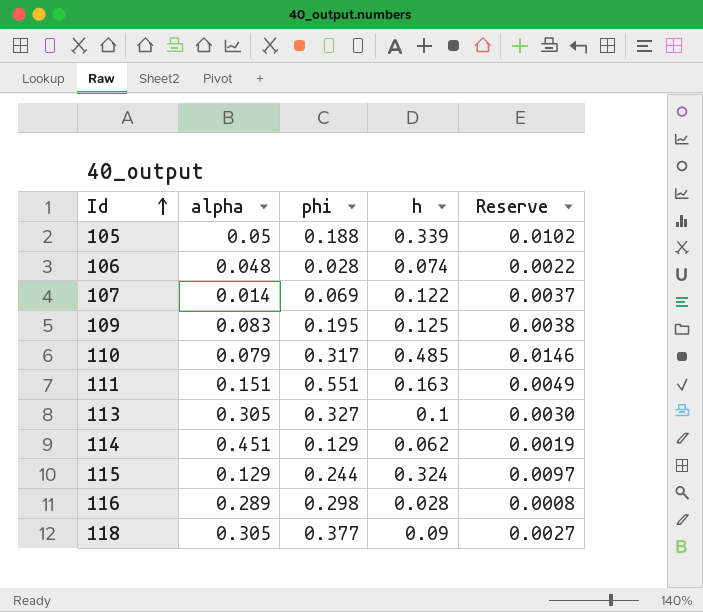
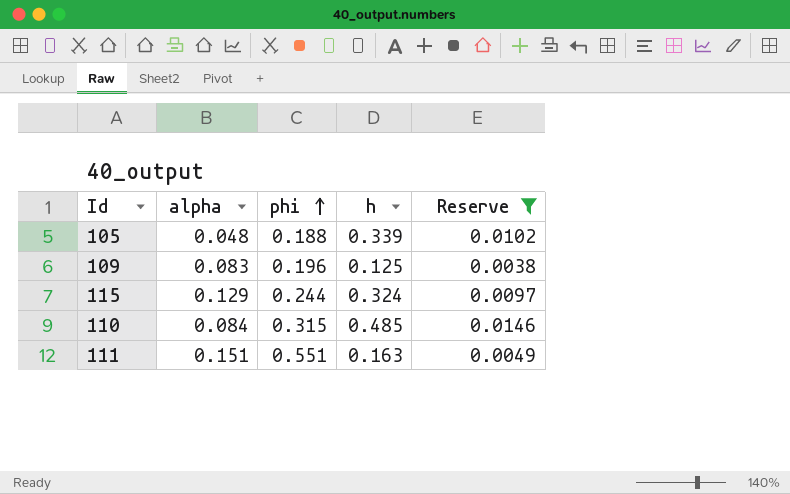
filter: none -> Reserve >= 0.0038
row order: Id ascending -> phi ascending
105 | alpha: 0.05 -> 0.048
109 | phi: 0.195 -> 0.196
110 | alpha: 0.079 -> 0.084
110 | phi: 0.317 -> 0.315

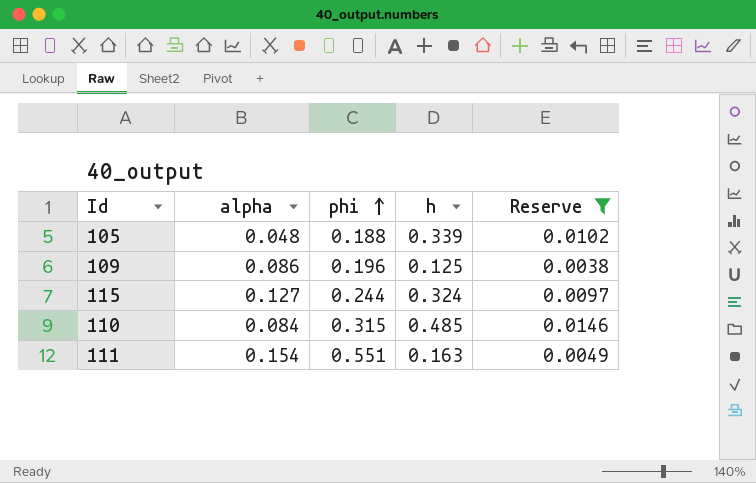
109 | alpha: 0.083 -> 0.086
115 | alpha: 0.129 -> 0.127
111 | alpha: 0.151 -> 0.154

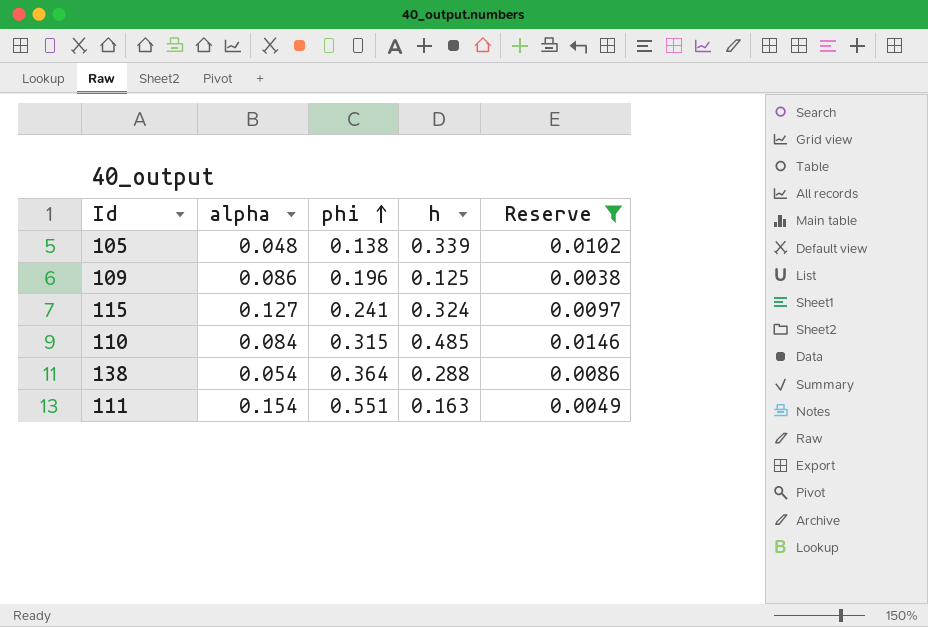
105 | phi: 0.188 -> 0.138
115 | phi: 0.244 -> 0.241
row 138: none -> 0.054 | 0.364 | 0.288 | 0.0086

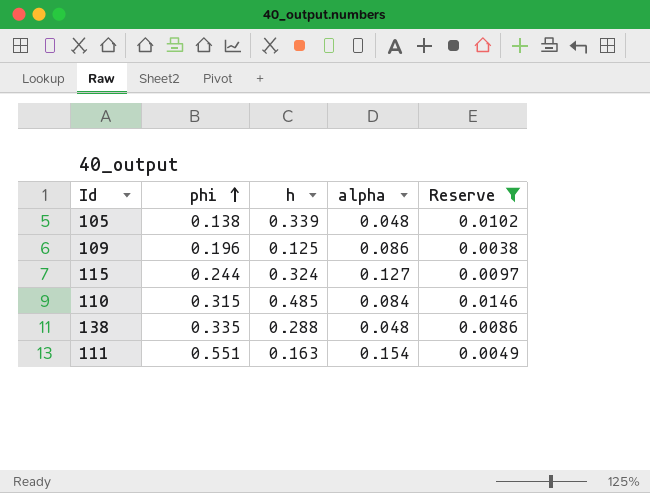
column alpha | position: 2 -> 4
115 | phi: 0.241 -> 0.244
138 | phi: 0.364 -> 0.335
138 | alpha: 0.054 -> 0.048

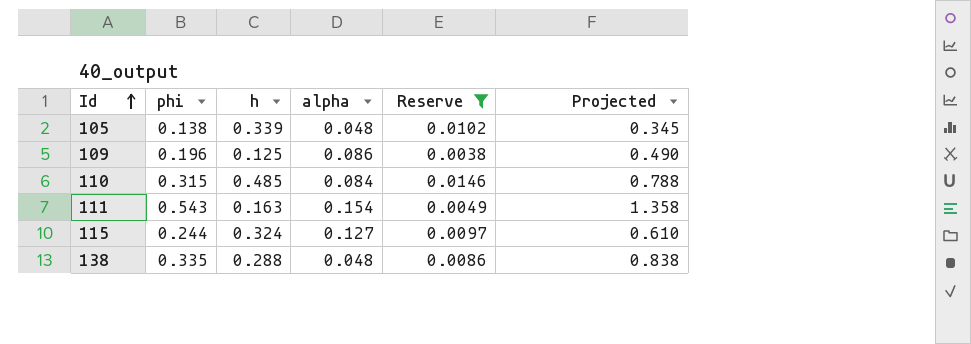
row order: phi ascending -> Id ascending
column Projected | formula: none -> [phi] * 2.5
111 | phi: 0.551 -> 0.543

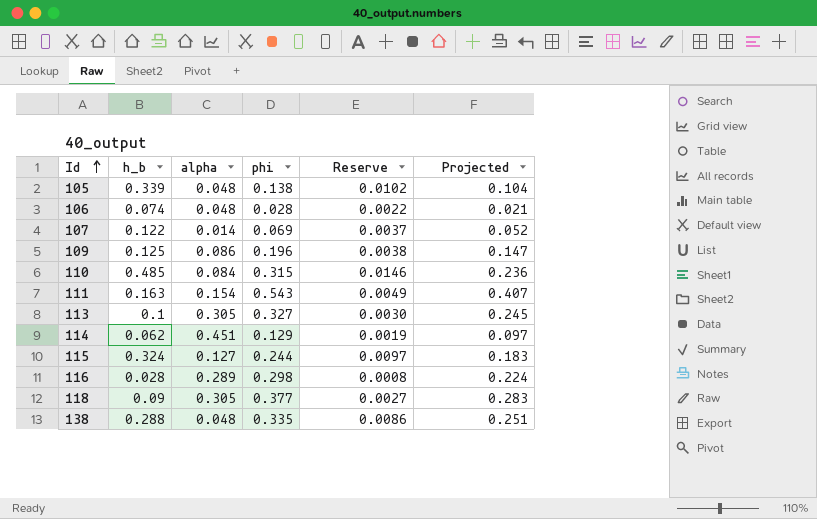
filter: Reserve >= 0.0038 -> none
column name: h -> h_b
column phi | position: 2 -> 4
column Projected | formula: [phi] * 2.5 -> [phi] * 0.75

